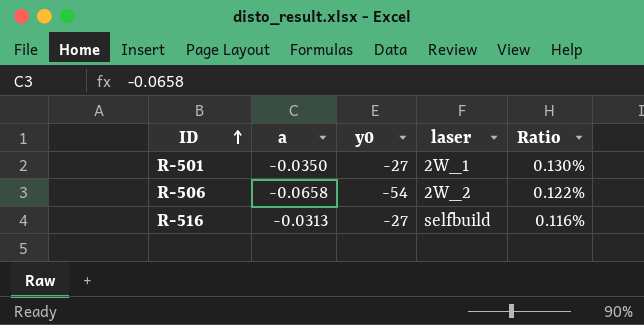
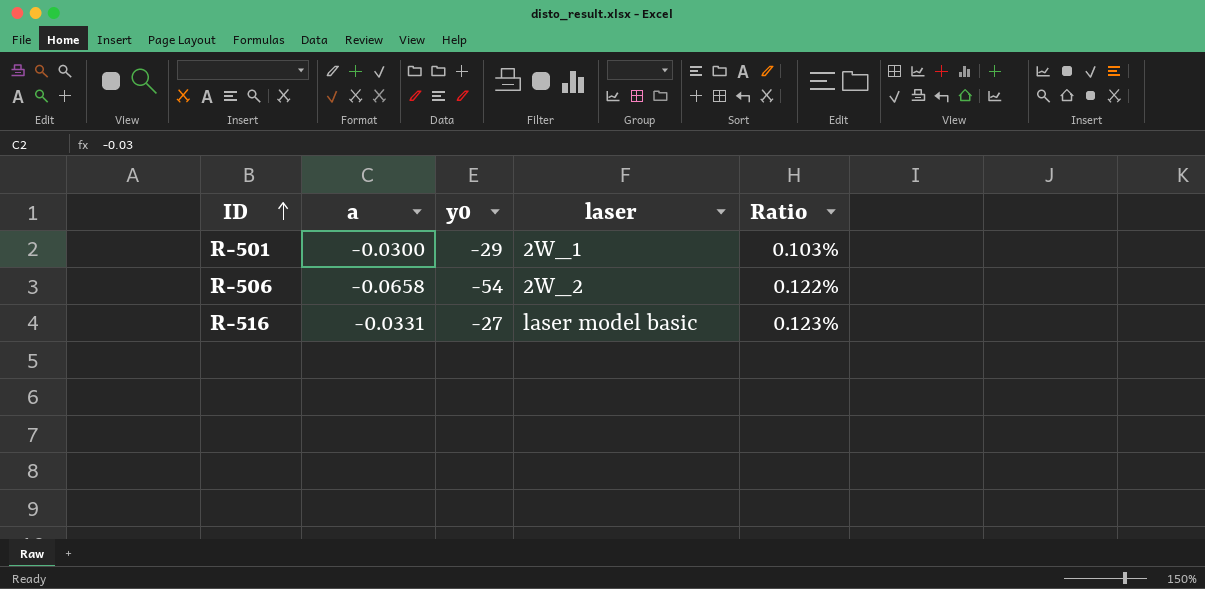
R-501 | a: -0.0350 -> -0.0300
R-501 | y0: -27 -> -29
R-501 | Ratio: 0.130% -> 0.103%
R-516 | a: -0.0313 -> -0.0331
R-516 | laser: selfbuild -> laser model basic
R-516 | Ratio: 0.116% -> 0.123%

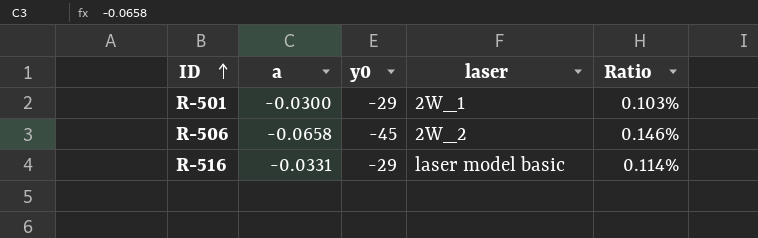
R-506 | y0: -54 -> -45
R-506 | Ratio: 0.122% -> 0.146%
R-516 | y0: -27 -> -29
R-516 | Ratio: 0.123% -> 0.114%

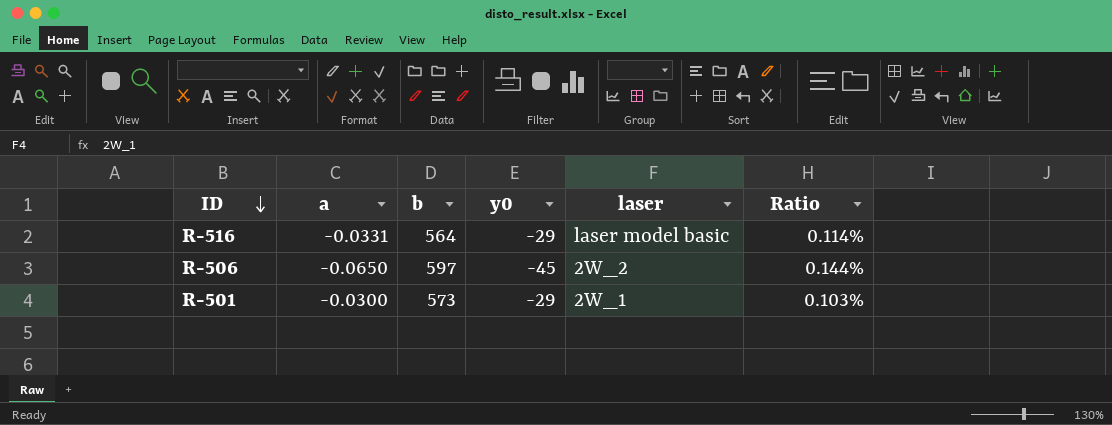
row order: ID ascending -> ID descending
column b | position: none -> 3
R-506 | a: -0.0658 -> -0.0650
R-506 | Ratio: 0.146% -> 0.144%

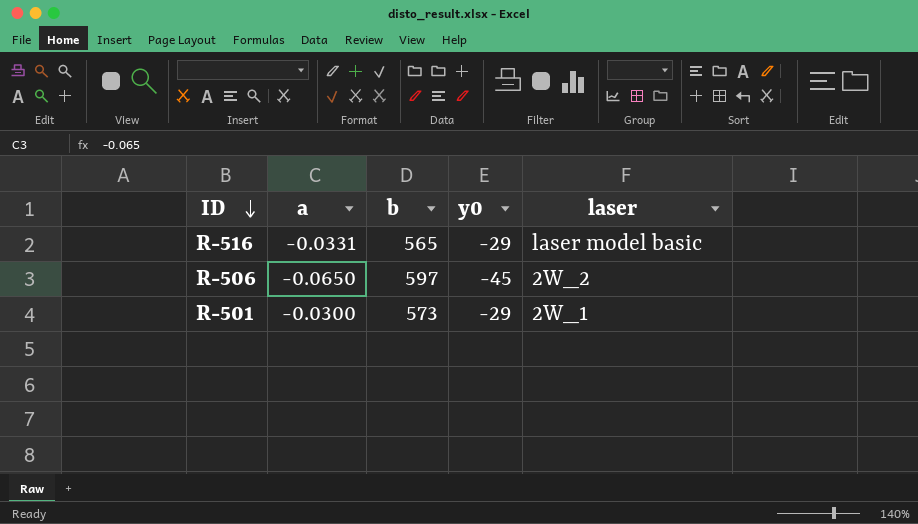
column Ratio | formula: [a] / [y0] -> none
R-516 | b: 564 -> 565

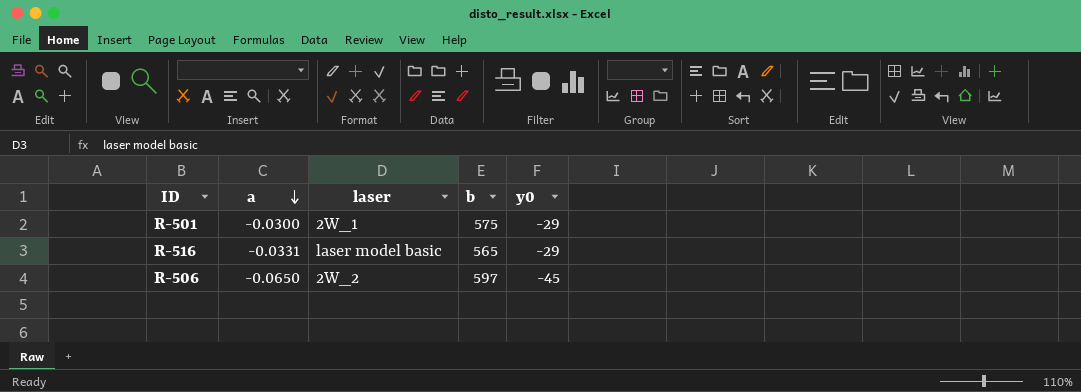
row order: ID descending -> a descending
column laser | position: 5 -> 3
R-501 | b: 573 -> 575

